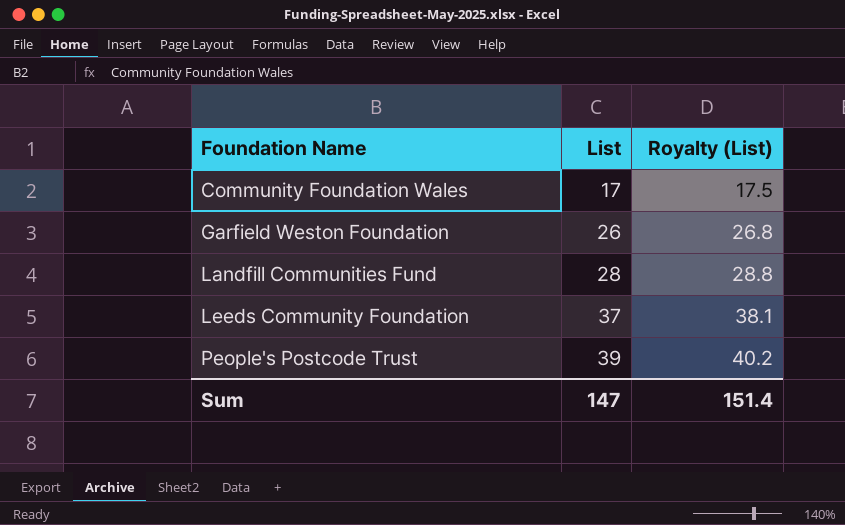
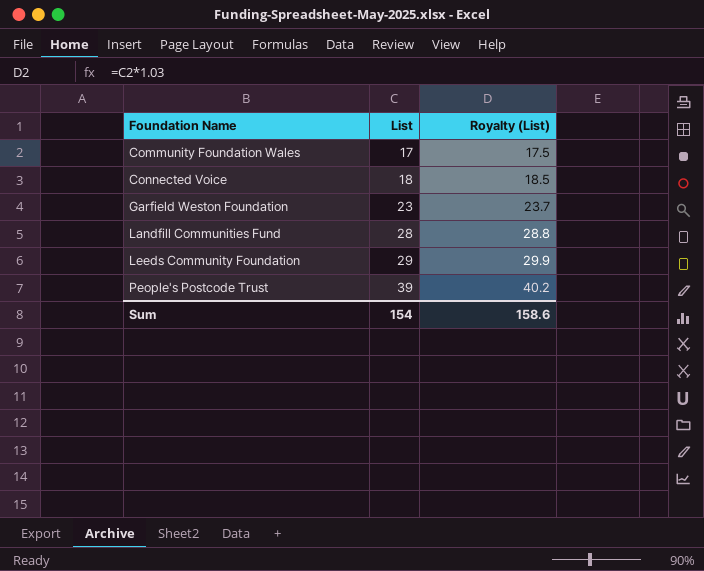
row Connected Voice: none -> 18 | 18.5
Garfield Weston Foundation | List: 26 -> 23
Garfield Weston Foundation | Royalty (List): 26.8 -> 23.7
Leeds Community Foundation | List: 37 -> 29
Leeds Community Foundation | Royalty (List): 38.1 -> 29.9
Sum | List: 147 -> 154
Sum | Royalty (List): 151.4 -> 158.6

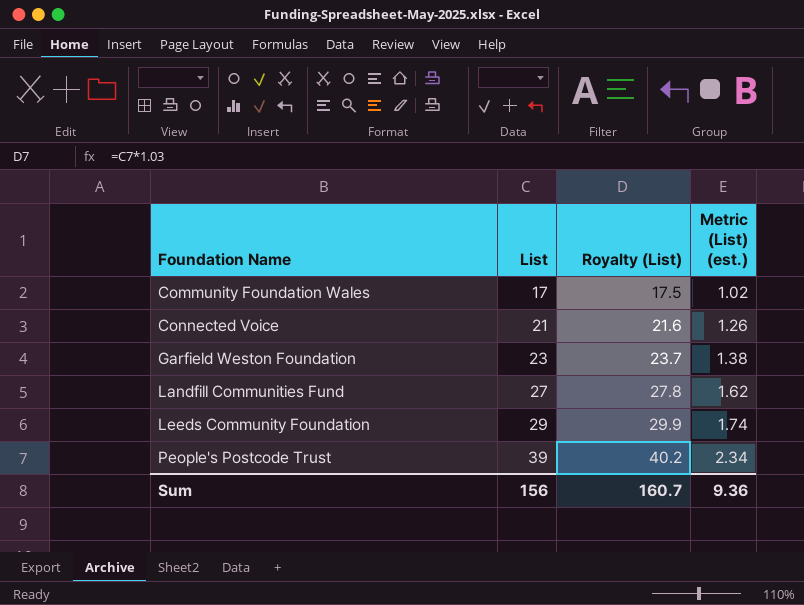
column Metric (List) (est.) | formula: none -> [List] * 0.06
Connected Voice | List: 18 -> 21
Connected Voice | Royalty (List): 18.5 -> 21.6
Landfill Communities Fund | List: 28 -> 27
Landfill Communities Fund | Royalty (List): 28.8 -> 27.8
Sum | List: 154 -> 156
Sum | Royalty (List): 158.6 -> 160.7

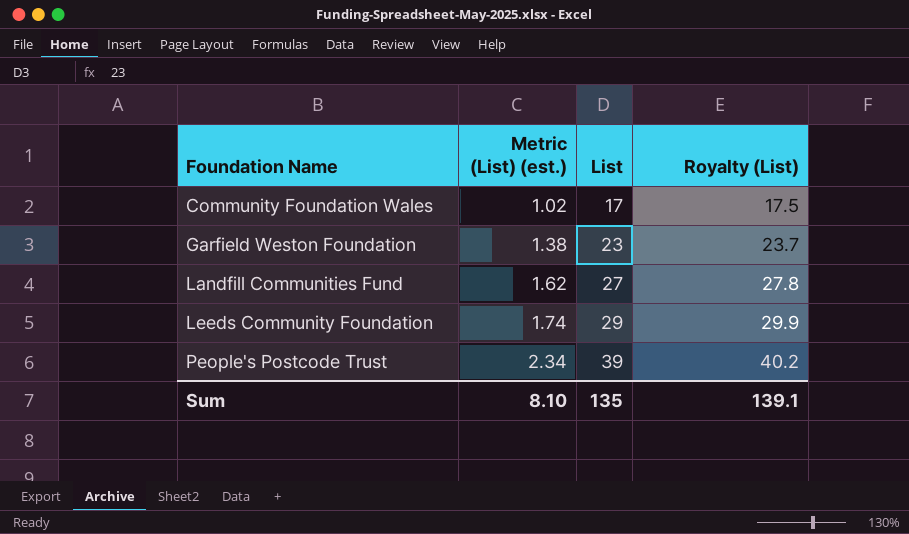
column Metric (List) (est.) | position: 4 -> 2
row Connected Voice: 21 | 21.6 | 1.26 -> none
Sum | Metric (List) (est.): 9.36 -> 8.10
Sum | List: 156 -> 135
Sum | Royalty (List): 160.7 -> 139.1

